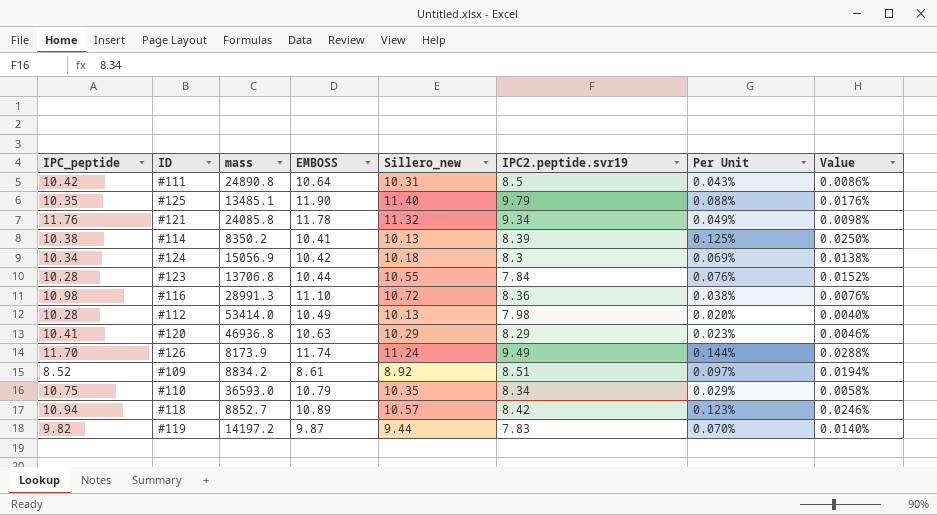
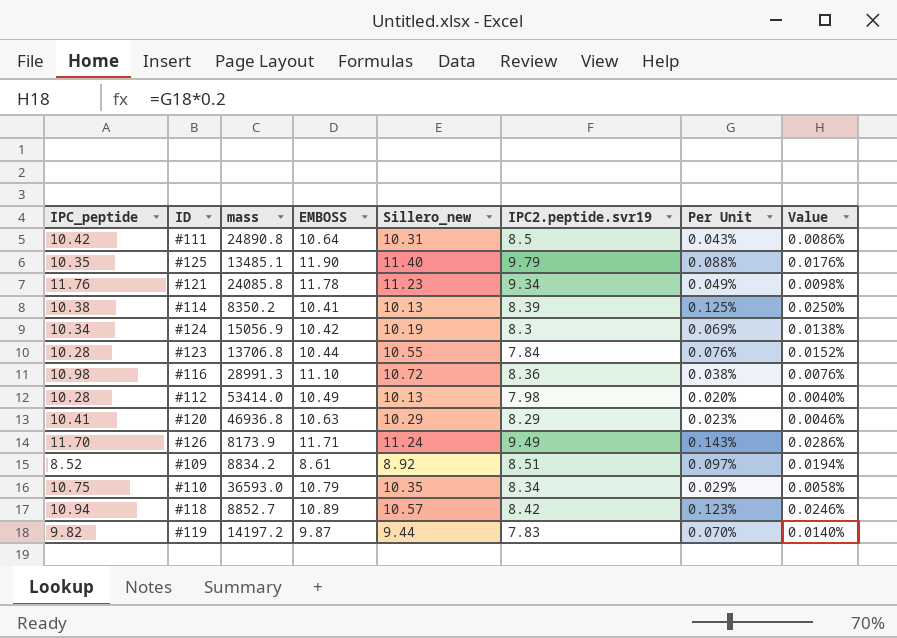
#121 | Sillero_new: 11.32 -> 11.23
#124 | Sillero_new: 10.18 -> 10.19
#126 | EMBOSS: 11.74 -> 11.71
#126 | Per Unit: 0.144% -> 0.143%
#126 | Value: 0.0288% -> 0.0286%

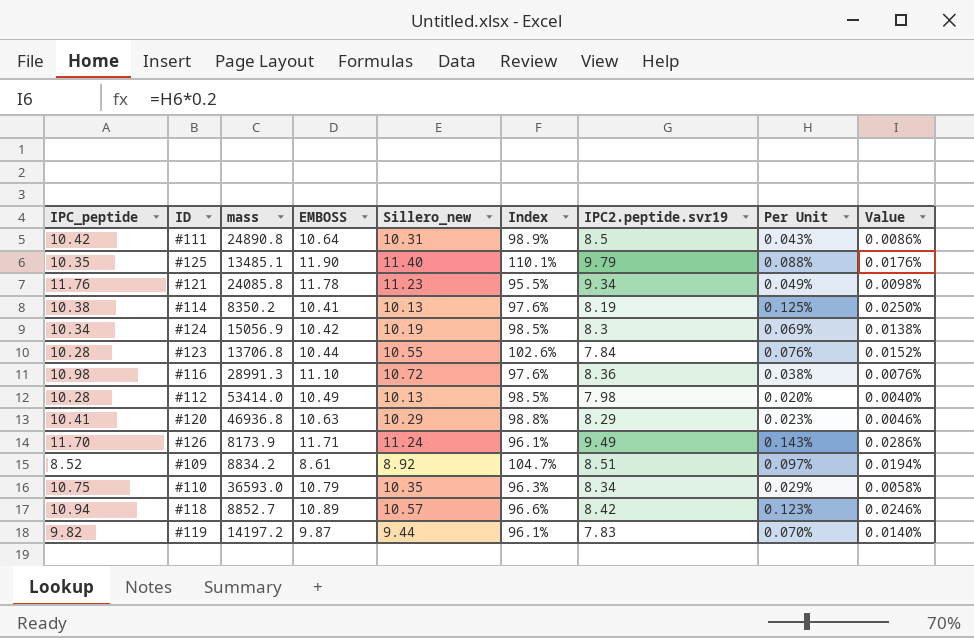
column Index | formula: none -> [Sillero_new] / [IPC_peptide]
#114 | IPC2.peptide.svr19: 8.39 -> 8.19

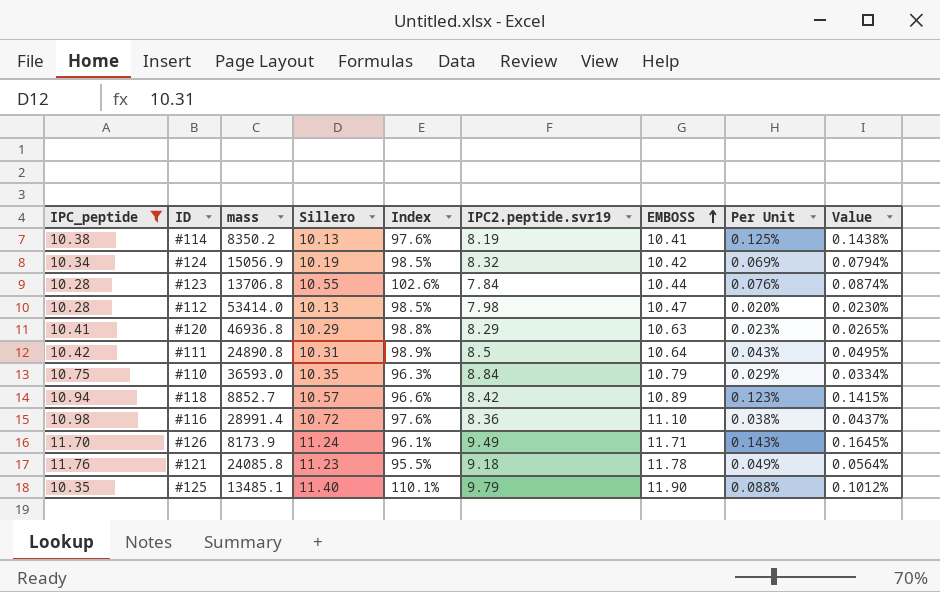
filter: none -> IPC_peptide >= 10.28
row order: none -> EMBOSS ascending
column name: Sillero_new -> Sillero
column EMBOSS | position: 4 -> 7
column Value | formula: [Per Unit] * 0.2 -> [Per Unit] * 1.15
#124 | IPC2.peptide.svr19: 8.3 -> 8.32
#112 | EMBOSS: 10.49 -> 10.47
#110 | IPC2.peptide.svr19: 8.34 -> 8.84
#116 | mass: 28991.3 -> 28991.4
#121 | IPC2.peptide.svr19: 9.34 -> 9.18

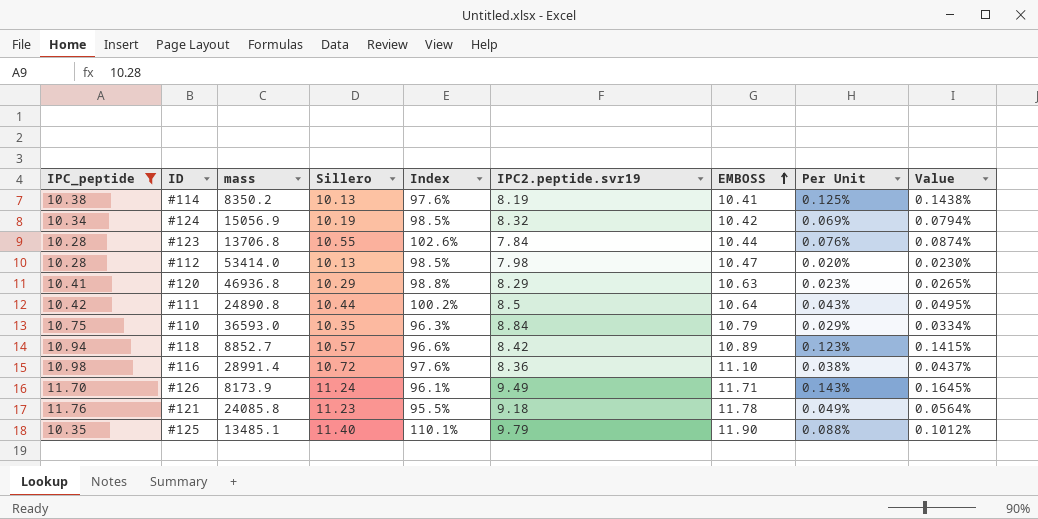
#111 | Sillero: 10.31 -> 10.44
#111 | Index: 98.9% -> 100.2%

